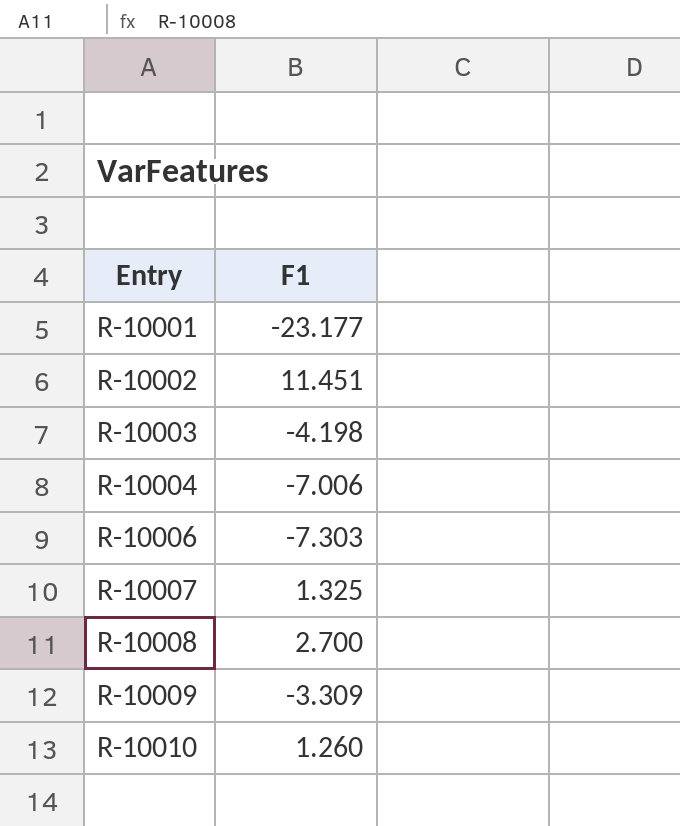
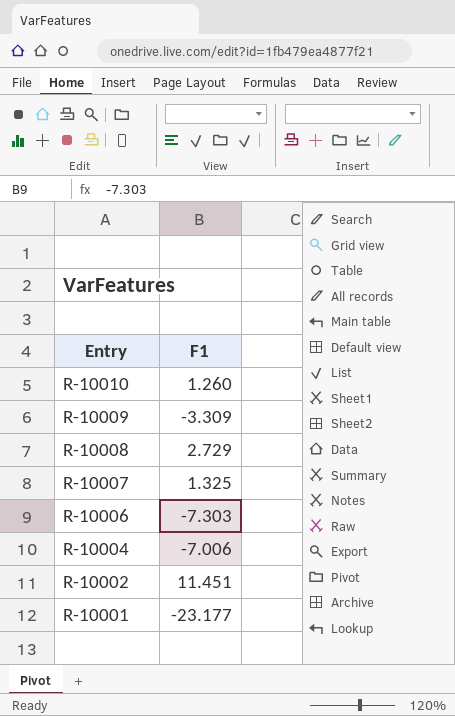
row order: Entry ascending -> Entry descending
row R-10003: -4.198 -> none
R-10008 | F1: 2.700 -> 2.729

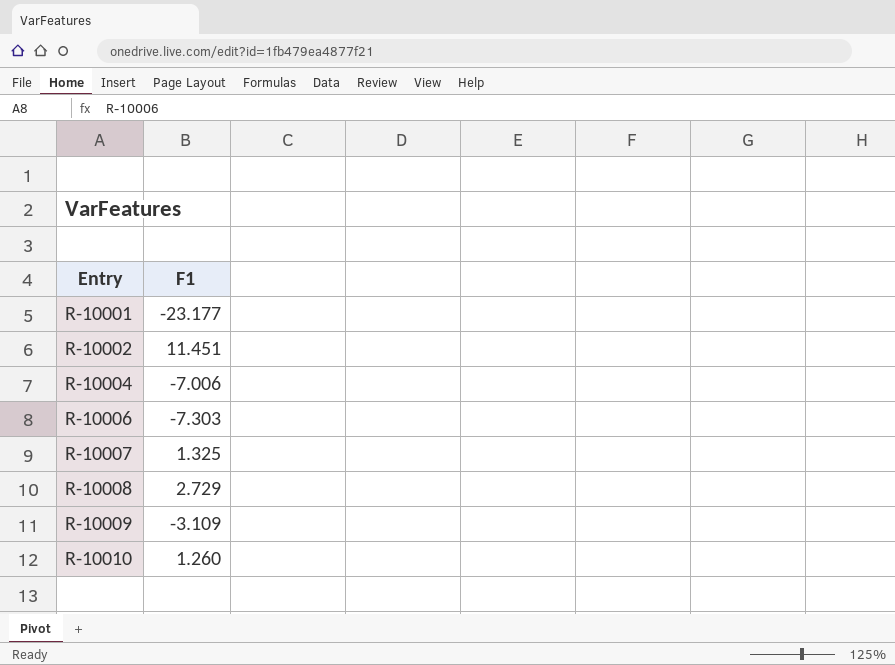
row order: Entry descending -> Entry ascending
R-10009 | F1: -3.309 -> -3.109

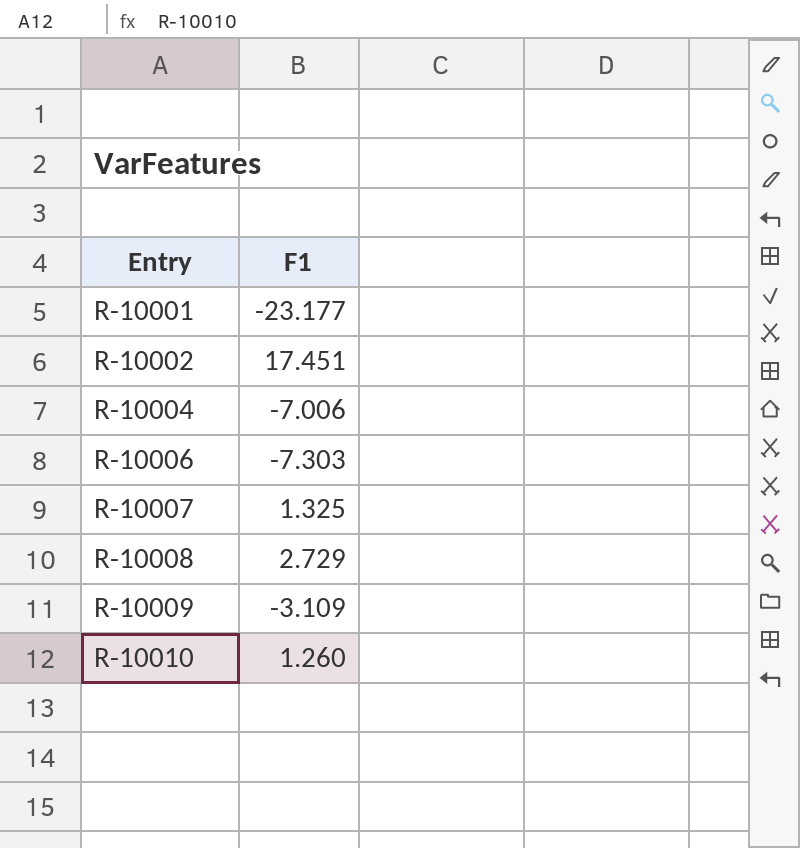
R-10002 | F1: 11.451 -> 17.451

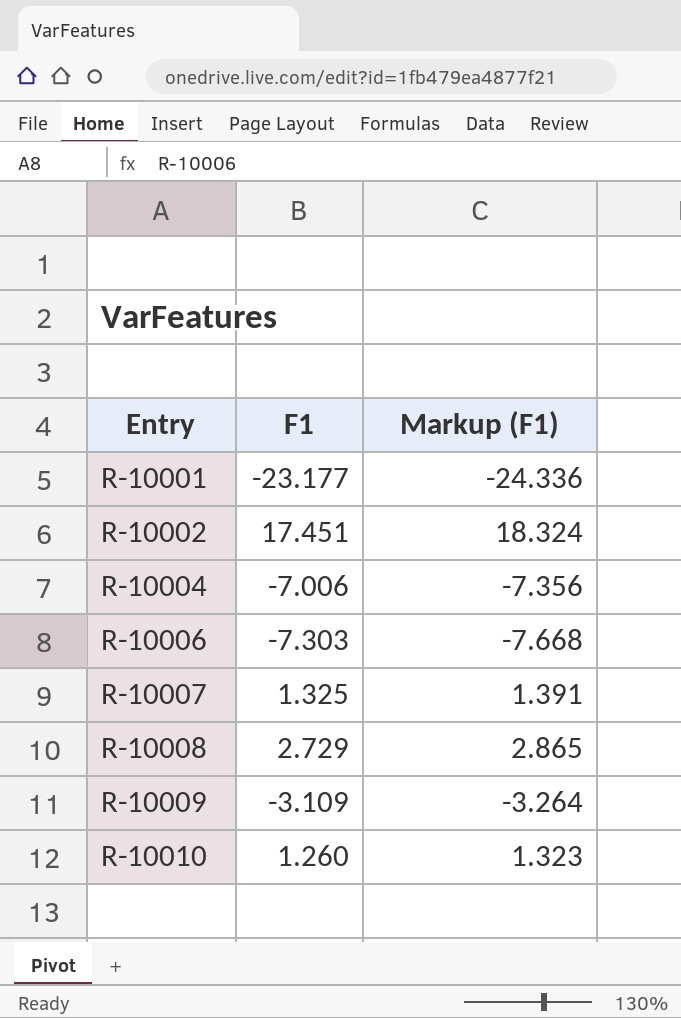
column Markup (F1) | formula: none -> [F1] * 1.05

